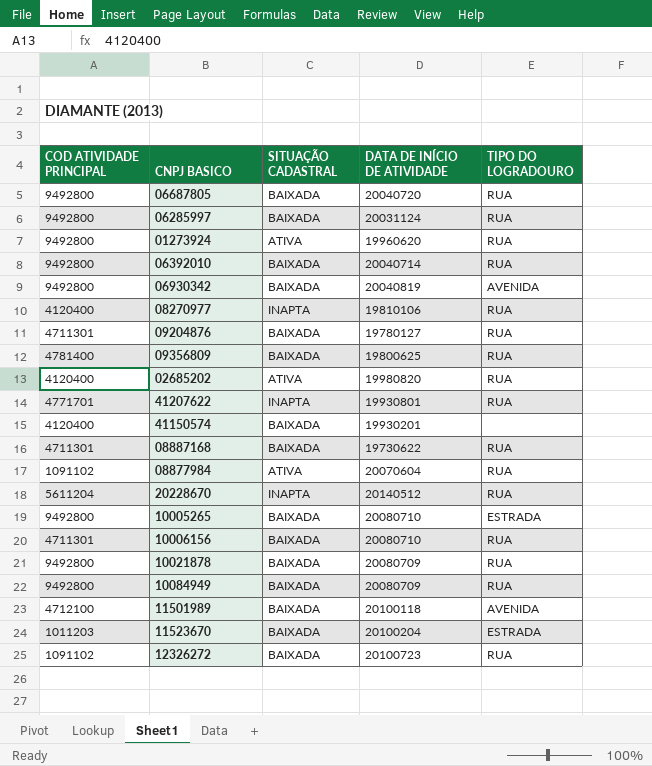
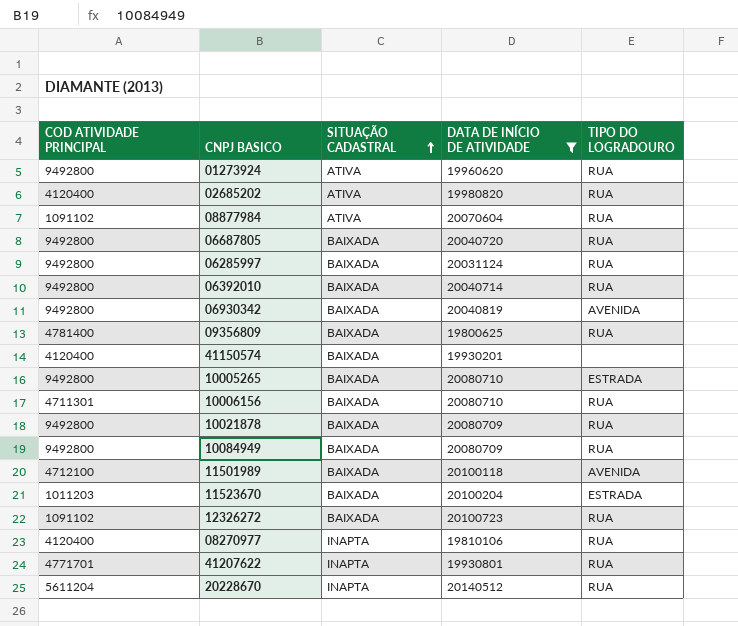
filter: none -> DATA DE INÍCIO DE ATIVIDADE >= 19800625
row order: none -> SITUAÇÃO CADASTRAL ascending

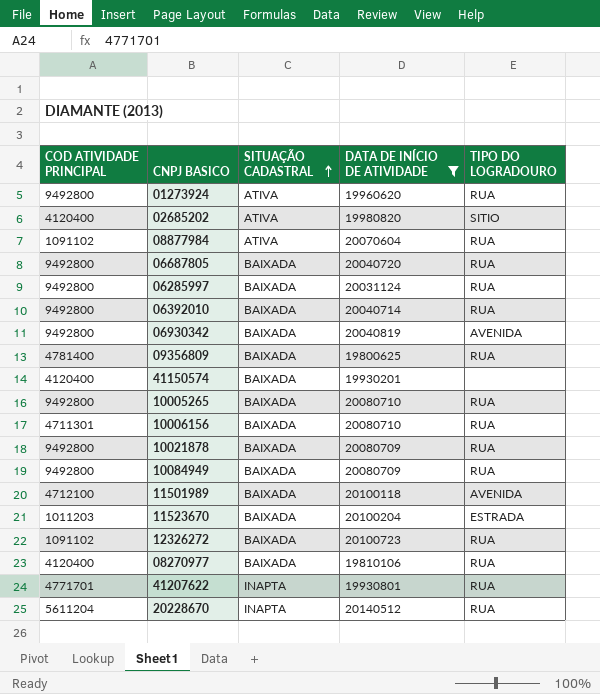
02685202 | TIPO DO LOGRADOURO: RUA -> SITIO
10005265 | TIPO DO LOGRADOURO: ESTRADA -> RUA
08270977 | SITUAÇÃO CADASTRAL: INAPTA -> BAIXADA

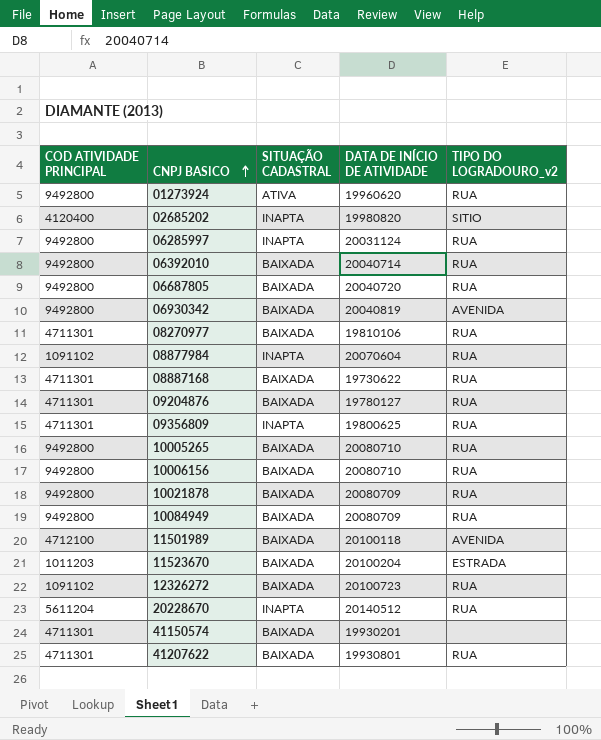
filter: DATA DE INÍCIO DE ATIVIDADE >= 19800625 -> none
row order: SITUAÇÃO CADASTRAL ascending -> CNPJ BASICO ascending
column name: TIPO DO LOGRADOURO -> TIPO DO LOGRADOURO_v2
02685202 | SITUAÇÃO CADASTRAL: ATIVA -> INAPTA
06285997 | SITUAÇÃO CADASTRAL: BAIXADA -> INAPTA
08270977 | COD ATIVIDADE PRINCIPAL: 4120400 -> 4711301
08877984 | SITUAÇÃO CADASTRAL: ATIVA -> INAPTA
09356809 | COD ATIVIDADE PRINCIPAL: 4781400 -> 4711301
09356809 | SITUAÇÃO CADASTRAL: BAIXADA -> INAPTA
10006156 | COD ATIVIDADE PRINCIPAL: 4711301 -> 9492800
41150574 | COD ATIVIDADE PRINCIPAL: 4120400 -> 4711301
41207622 | COD ATIVIDADE PRINCIPAL: 4771701 -> 4711301
41207622 | SITUAÇÃO CADASTRAL: INAPTA -> BAIXADA

